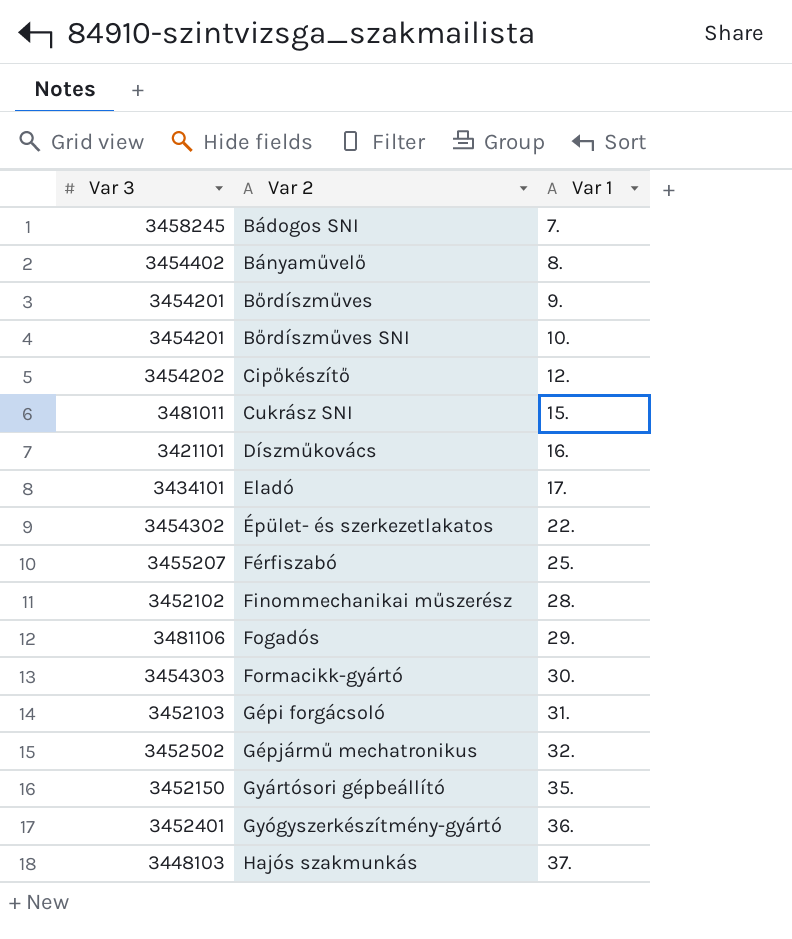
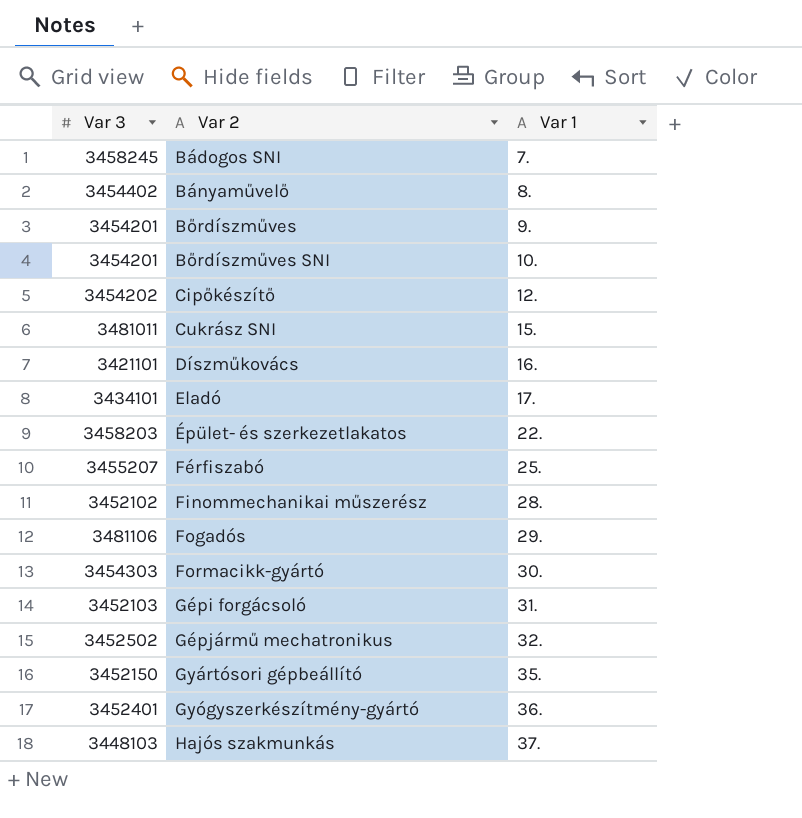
Épület- és szerkezetlakatos | Var 3: 3454302 -> 3458203

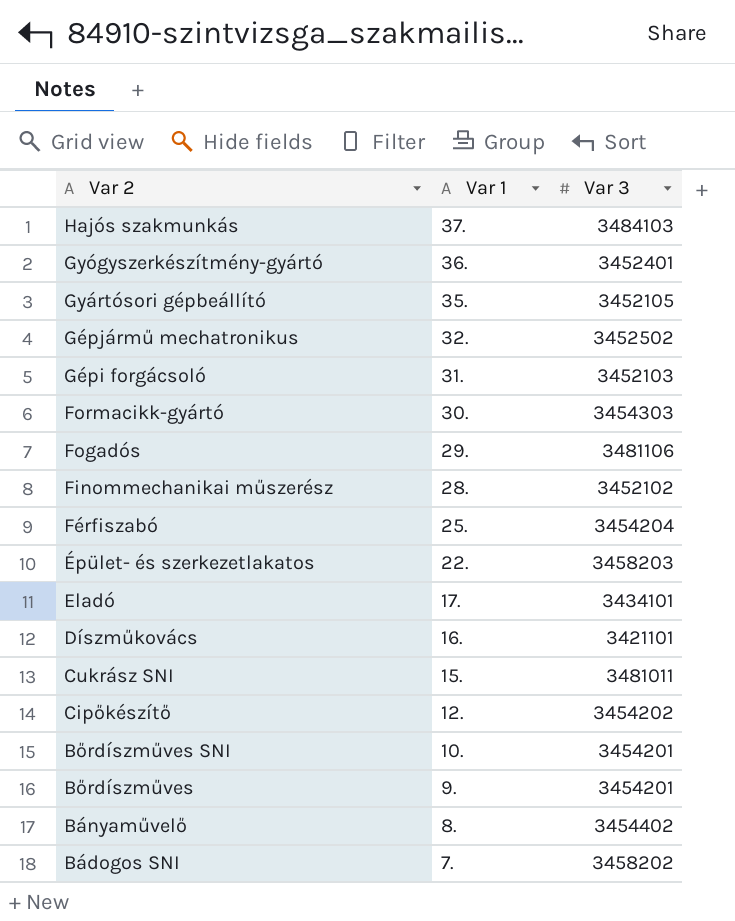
row order: Var 2 ascending -> Var 2 descending
column Var 3 | position: 1 -> 3
Hajós szakmunkás | Var 3: 3448103 -> 3484103
Gyártósori gépbeállító | Var 3: 3452150 -> 3452105
Férfiszabó | Var 3: 3455207 -> 3454204
Bádogos SNI | Var 3: 3458245 -> 3458202

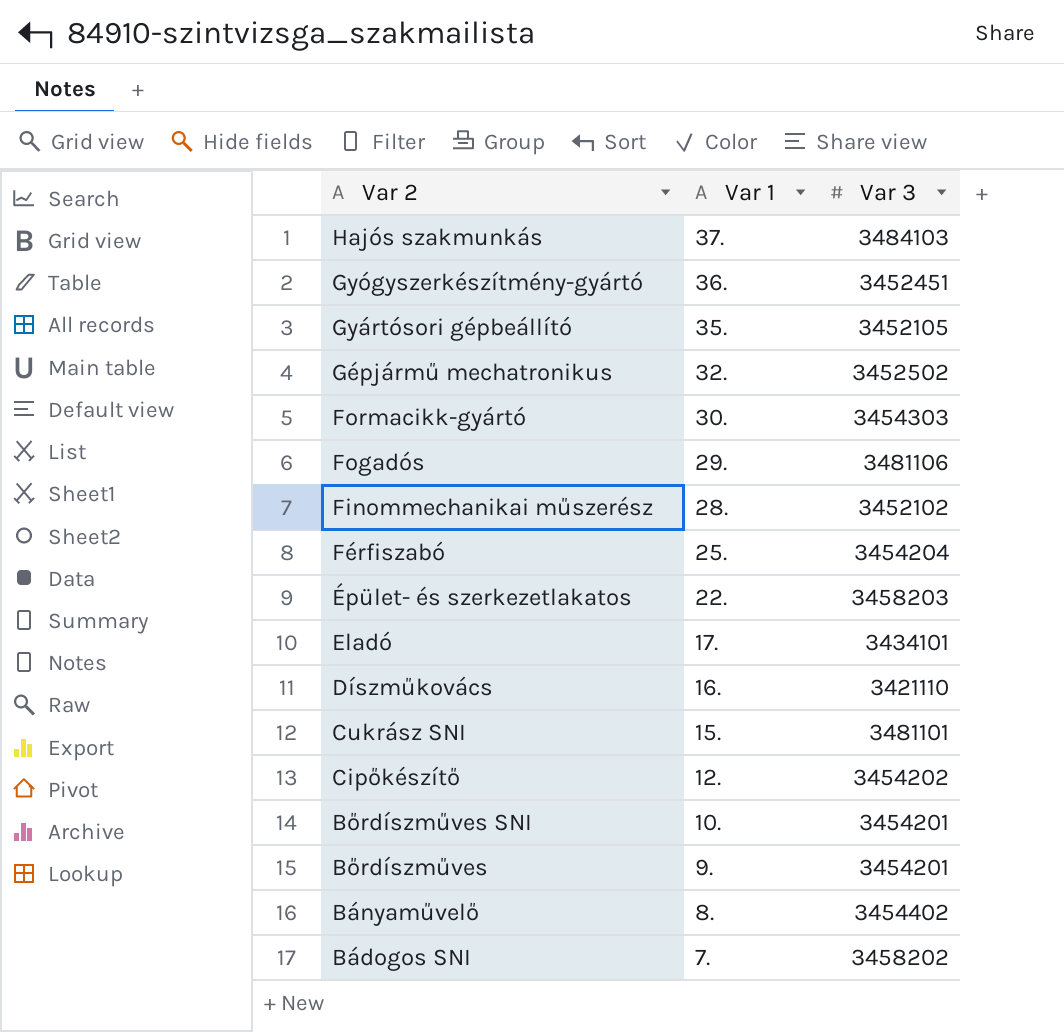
row Gépi forgácsoló: 31. | 3452103 -> none
Gyógyszerkészítmény-gyártó | Var 3: 3452401 -> 3452451
Díszműkovács | Var 3: 3421101 -> 3421110
Cukrász SNI | Var 3: 3481011 -> 3481101

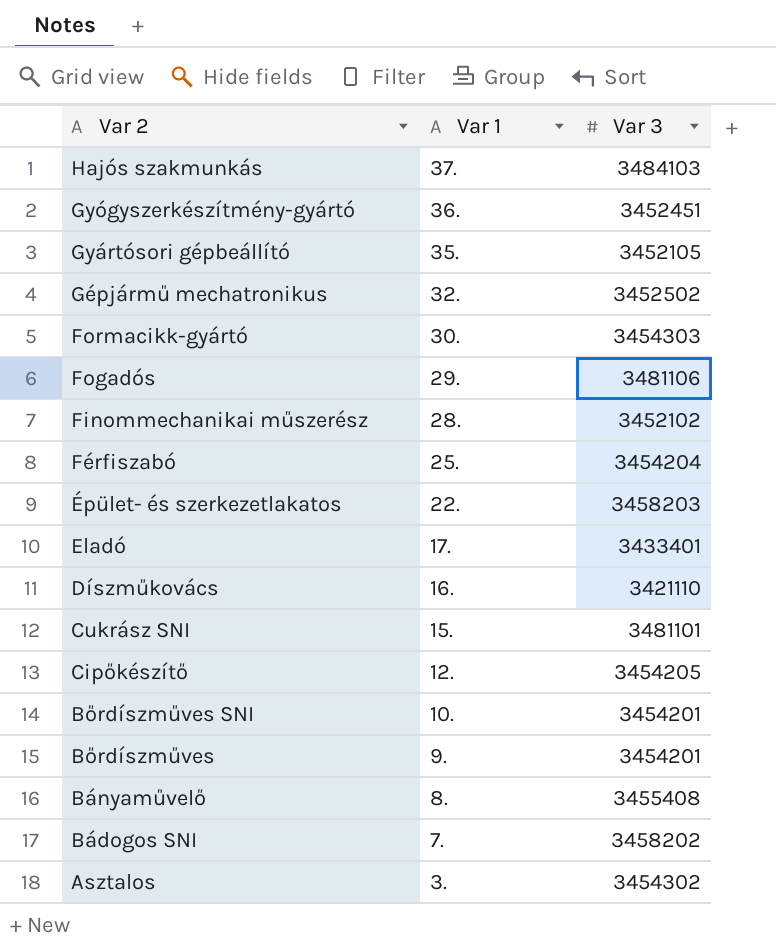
Eladó | Var 3: 3434101 -> 3433401
Cipőkészítő | Var 3: 3454202 -> 3454205
Bányaművelő | Var 3: 3454402 -> 3455408
row Asztalos: none -> 3. | 3454302

